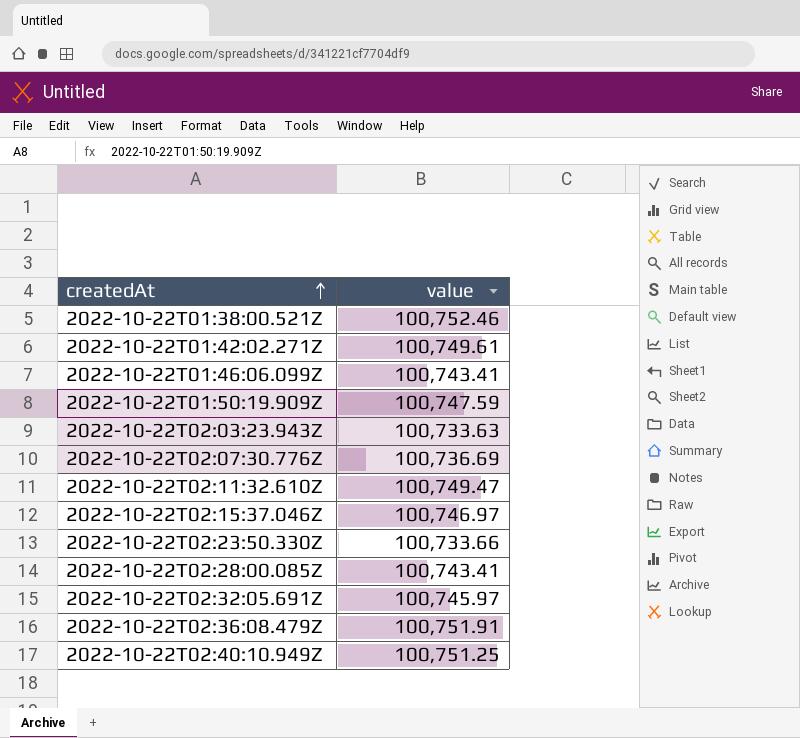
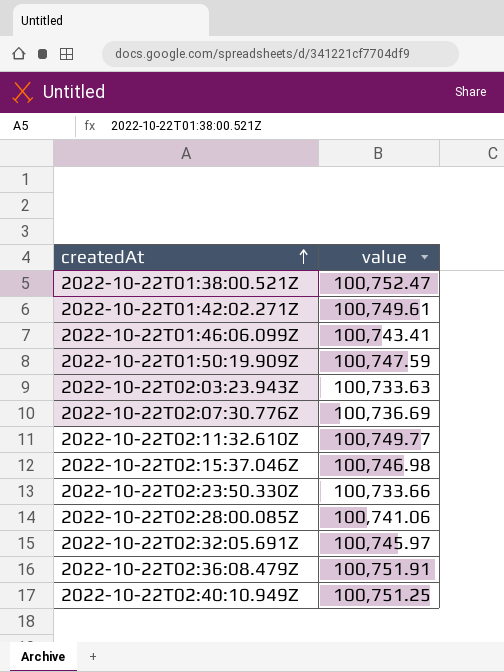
2022-10-22T01:38:00.521Z | value: 100,752.46 -> 100,752.47
2022-10-22T02:11:32.610Z | value: 100,749.47 -> 100,749.77
2022-10-22T02:15:37.046Z | value: 100,746.97 -> 100,746.98
2022-10-22T02:28:00.085Z | value: 100,743.41 -> 100,741.06

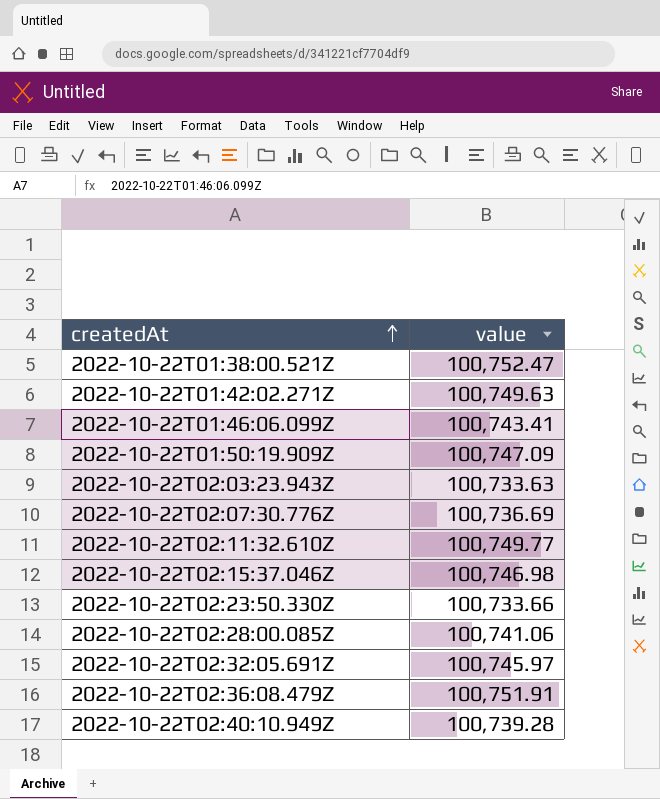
2022-10-22T01:42:02.271Z | value: 100,749.61 -> 100,749.63
2022-10-22T01:50:19.909Z | value: 100,747.59 -> 100,747.09
2022-10-22T02:40:10.949Z | value: 100,751.25 -> 100,739.28

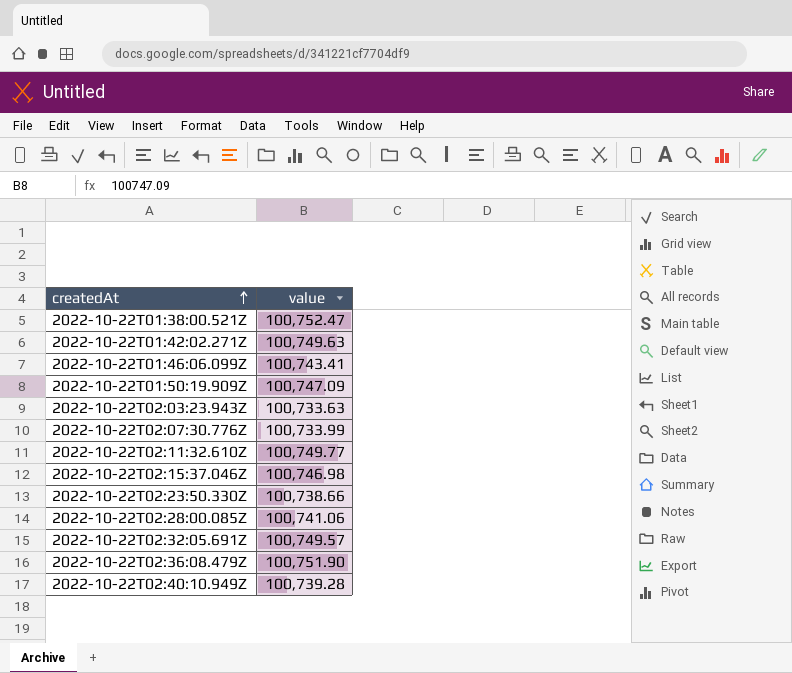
2022-10-22T02:07:30.776Z | value: 100,736.69 -> 100,733.99
2022-10-22T02:23:50.330Z | value: 100,733.66 -> 100,738.66
2022-10-22T02:32:05.691Z | value: 100,745.97 -> 100,749.57
2022-10-22T02:36:08.479Z | value: 100,751.91 -> 100,751.90

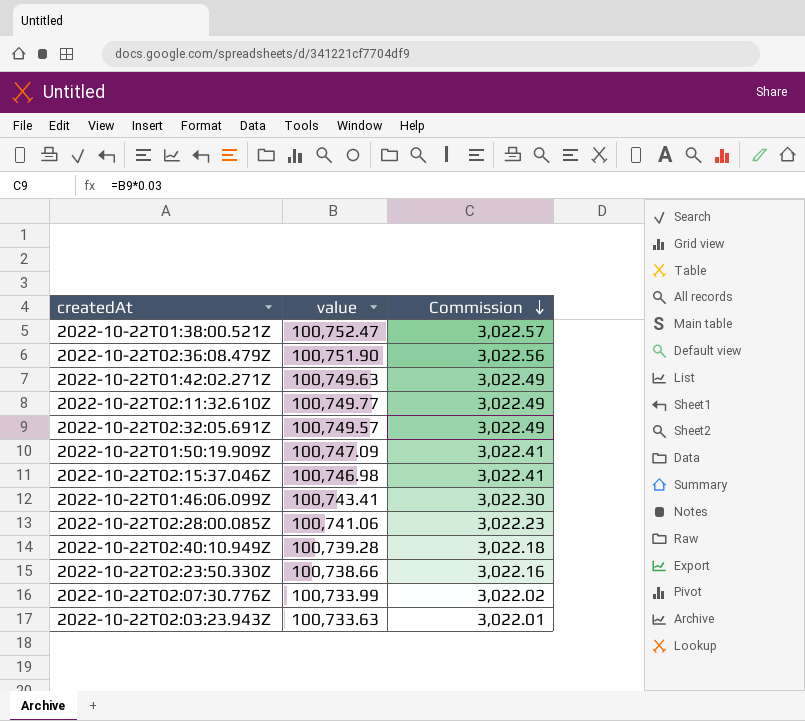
row order: createdAt ascending -> Commission descending
column Commission | formula: none -> [value] * 0.03

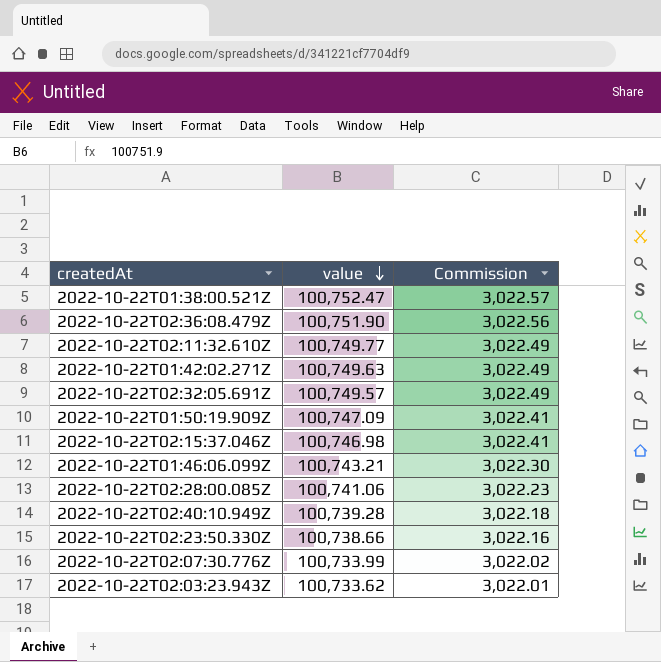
row order: Commission descending -> value descending
2022-10-22T01:46:06.099Z | value: 100,743.41 -> 100,743.21
2022-10-22T02:03:23.943Z | value: 100,733.63 -> 100,733.62

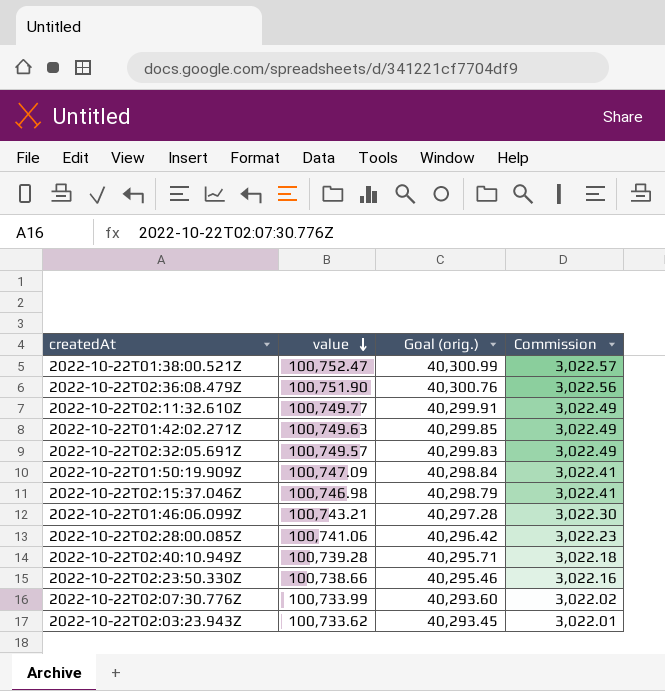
column Goal (orig.) | formula: none -> [value] * 0.4

